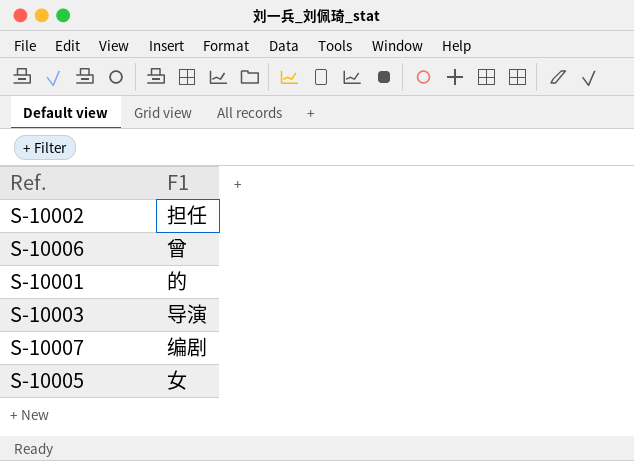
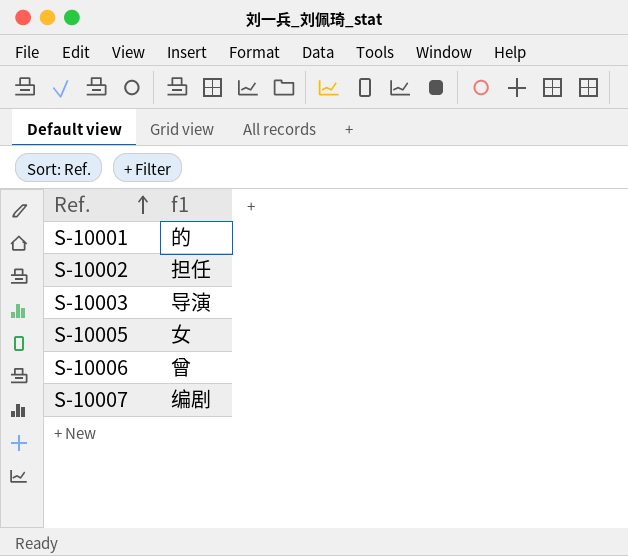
row order: none -> Ref. ascending
column name: F1 -> f1

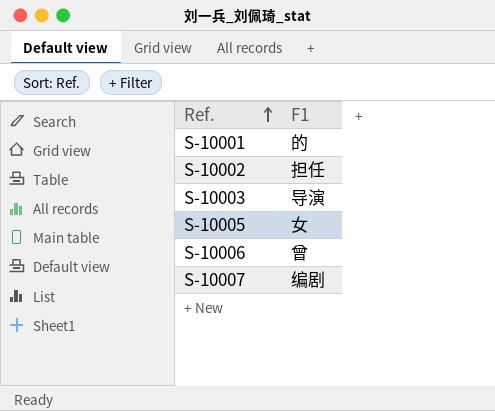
column name: f1 -> F1

